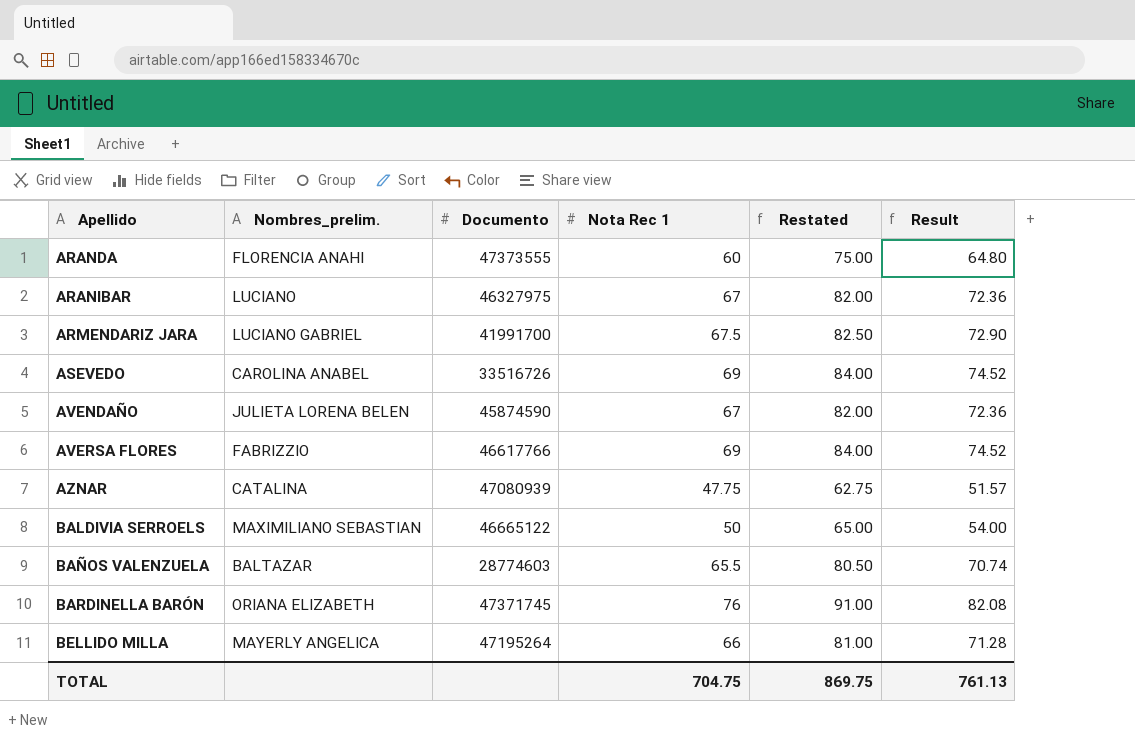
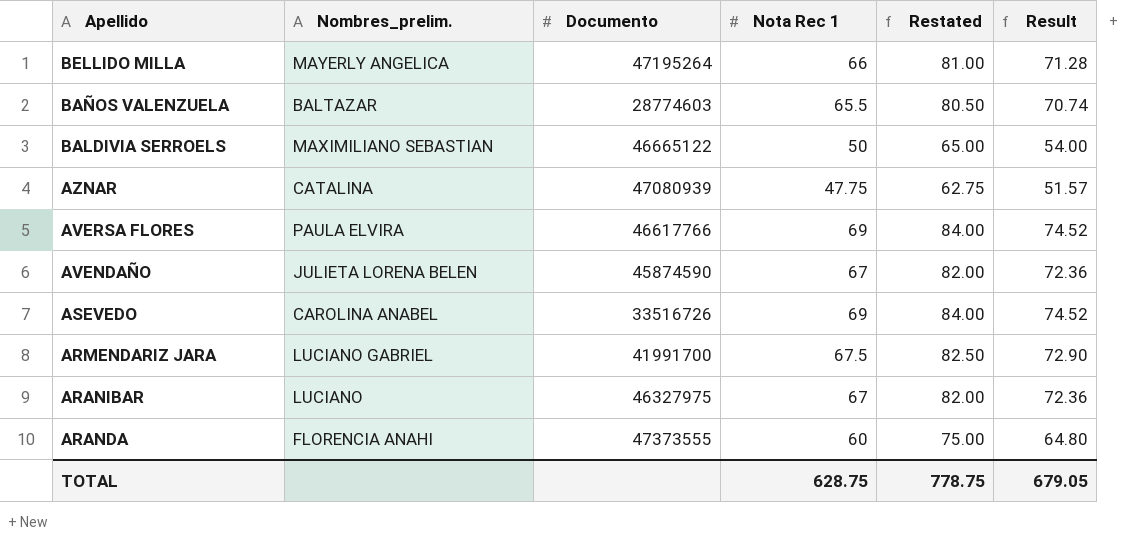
row order: Apellido ascending -> Apellido descending
row BARDINELLA BARÓN: ORIANA ELIZABETH | 47371745 | 76 | 91.00 | 82.08 -> none
AVERSA FLORES | Nombres_prelim.: FABRIZZIO -> PAULA ELVIRA
TOTAL | Nota Rec 1: 704.75 -> 628.75
TOTAL | Restated: 869.75 -> 778.75
TOTAL | Result: 761.13 -> 679.05

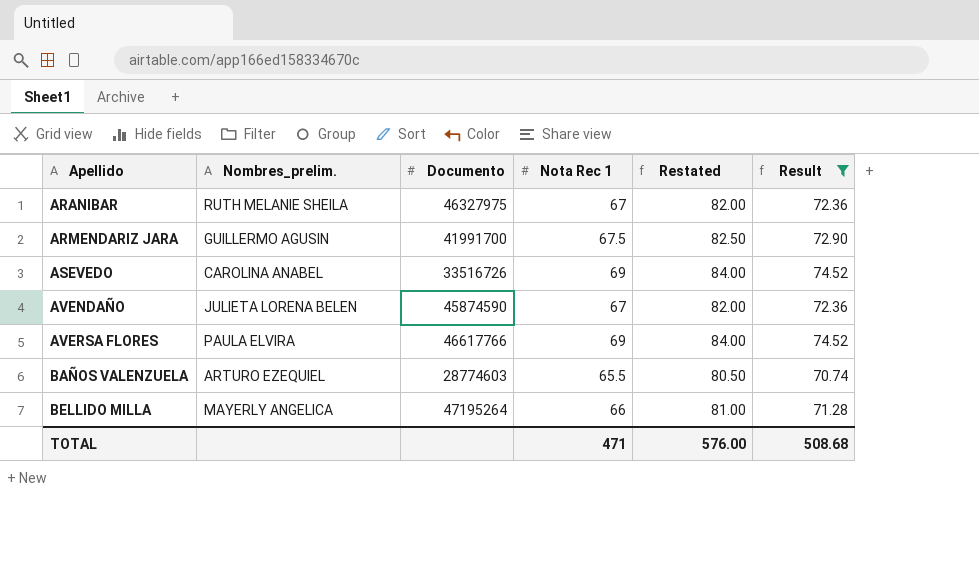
filter: none -> Result >= 70.74
row order: Apellido descending -> Apellido ascending
ARANIBAR | Nombres_prelim.: LUCIANO -> RUTH MELANIE SHEILA
ARMENDARIZ JARA | Nombres_prelim.: LUCIANO GABRIEL -> GUILLERMO AGUSIN
BAÑOS VALENZUELA | Nombres_prelim.: BALTAZAR -> ARTURO EZEQUIEL
TOTAL | Nota Rec 1: 628.75 -> 471
TOTAL | Restated: 778.75 -> 576.00
TOTAL | Result: 679.05 -> 508.68

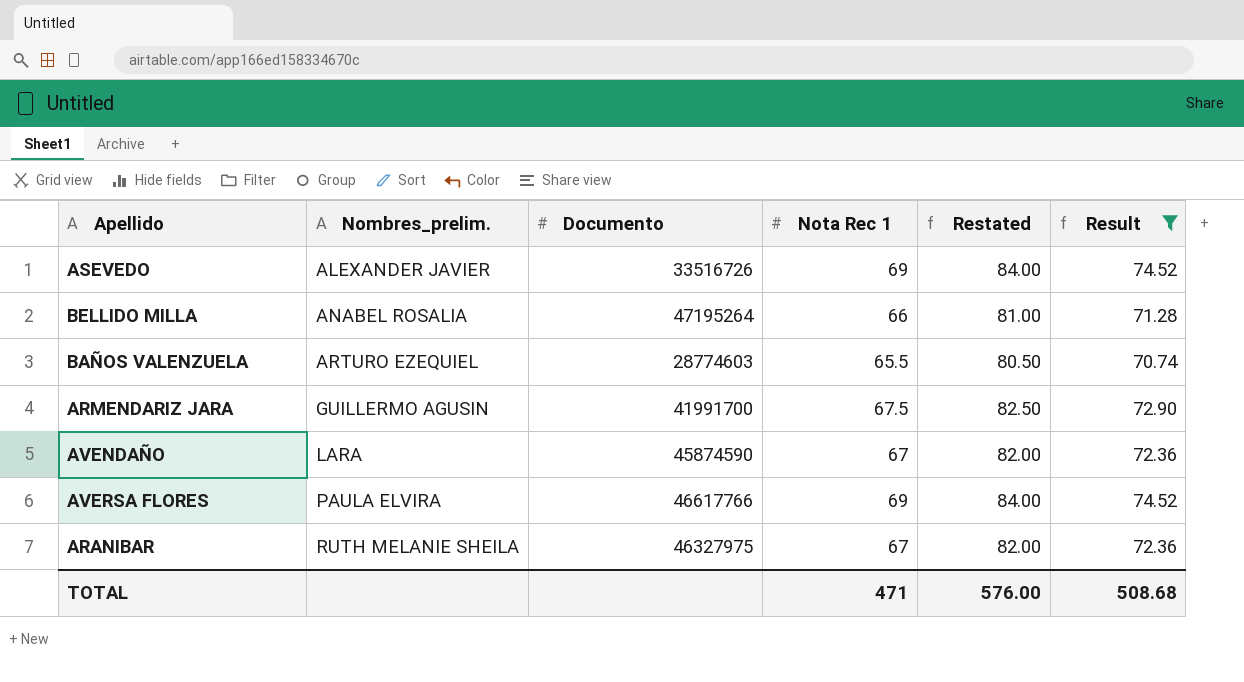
row order: Apellido ascending -> Nombres_prelim. ascending
ASEVEDO | Nombres_prelim.: CAROLINA ANABEL -> ALEXANDER JAVIER
BELLIDO MILLA | Nombres_prelim.: MAYERLY ANGELICA -> ANABEL ROSALIA
AVENDAÑO | Nombres_prelim.: JULIETA LORENA BELEN -> LARA

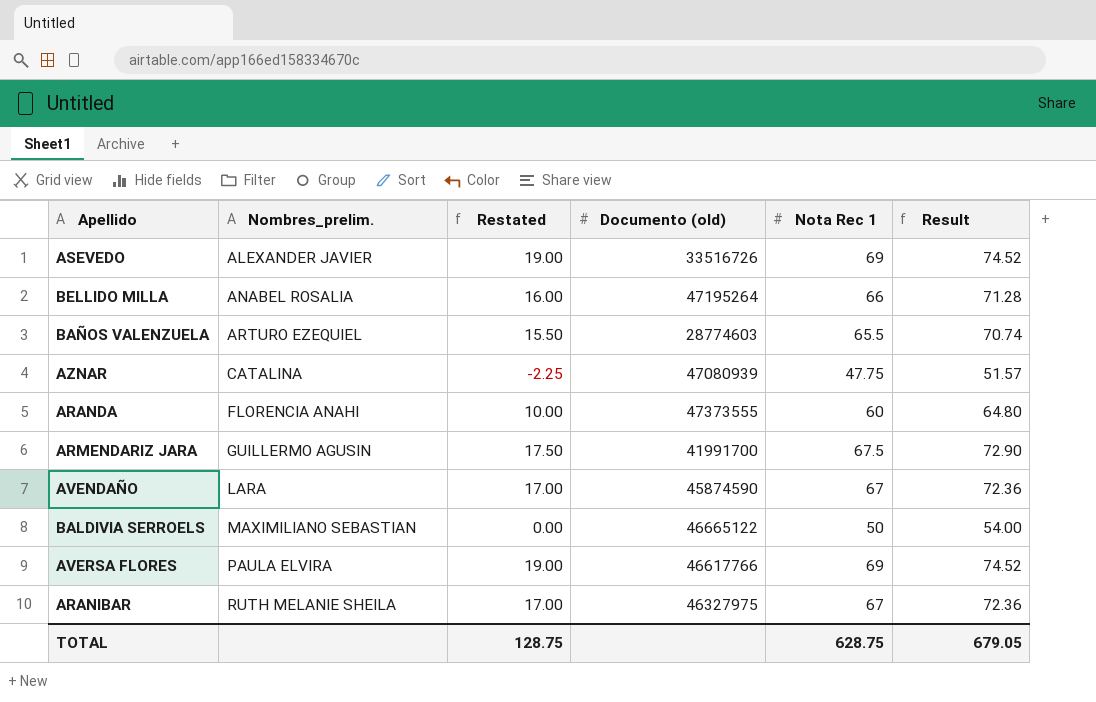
filter: Result >= 70.74 -> none
column Restated | formula: [Nota Rec 1] + 15 -> [Nota Rec 1] - 50
column Restated | position: 5 -> 3
column name: Documento -> Documento (old)
TOTAL | Restated: 576.00 -> 128.75
TOTAL | Nota Rec 1: 471 -> 628.75
TOTAL | Result: 508.68 -> 679.05

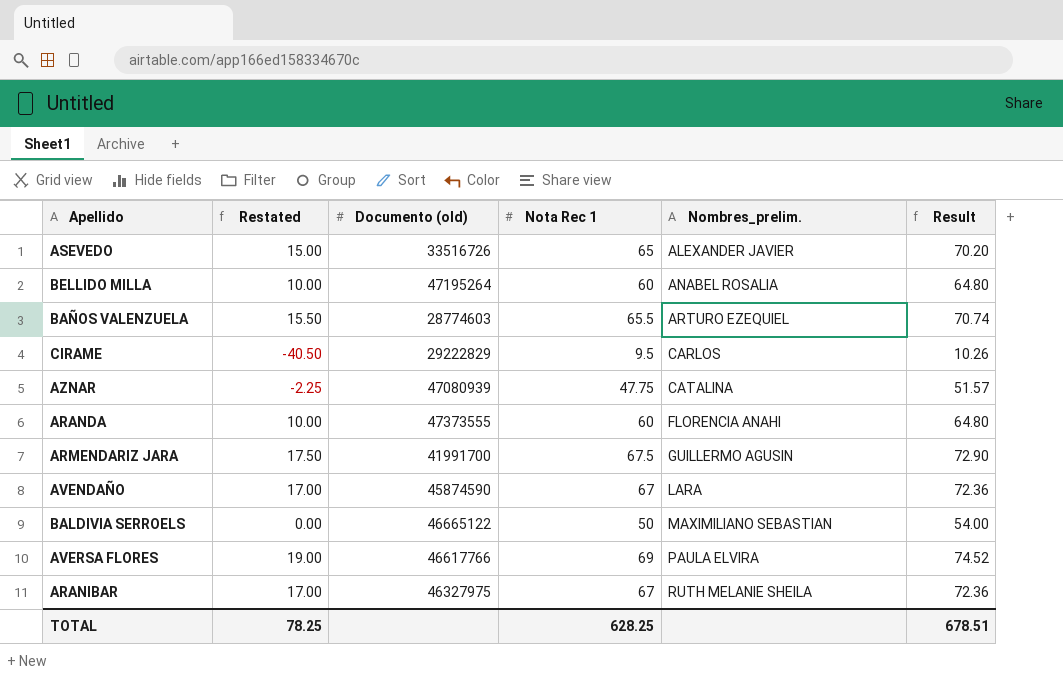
column Nombres_prelim. | position: 2 -> 5
ASEVEDO | Restated: 19.00 -> 15.00
ASEVEDO | Nota Rec 1: 69 -> 65
ASEVEDO | Result: 74.52 -> 70.20
BELLIDO MILLA | Restated: 16.00 -> 10.00
BELLIDO MILLA | Nota Rec 1: 66 -> 60
BELLIDO MILLA | Result: 71.28 -> 64.80
row CIRAME: none -> -40.50 | 29222829 | 9.5 | CARLOS | 10.26
TOTAL | Restated: 128.75 -> 78.25
TOTAL | Nota Rec 1: 628.75 -> 628.25
TOTAL | Result: 679.05 -> 678.51

